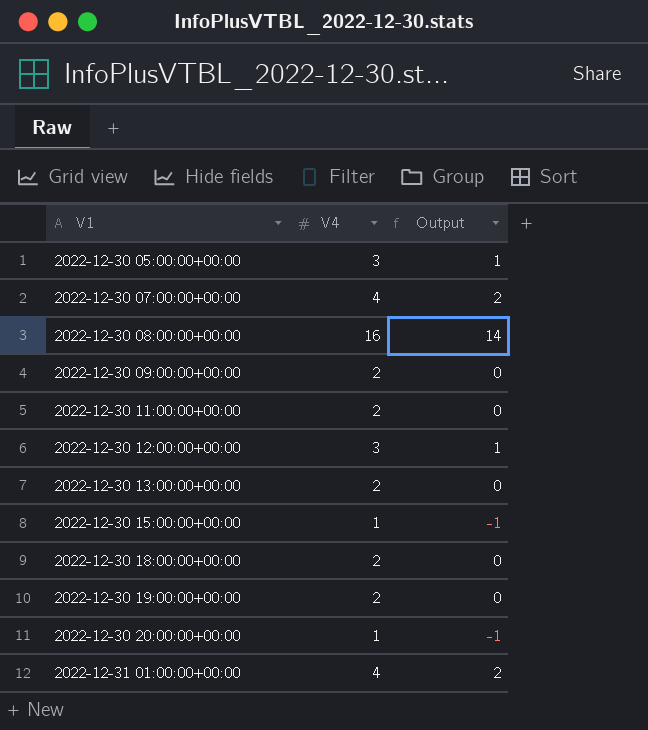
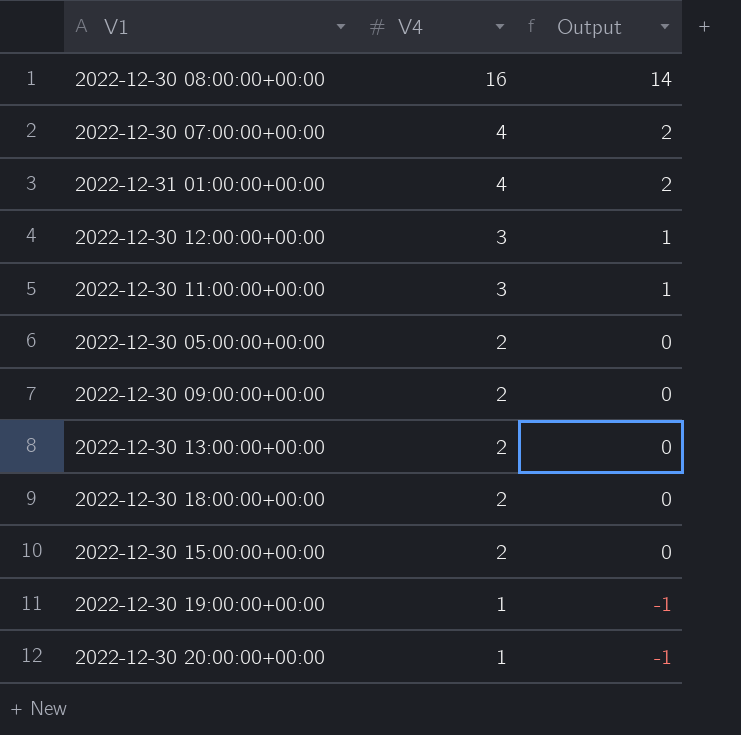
row order: V1 ascending -> V4 descending
2022-12-30 11:00:00+00:00 | V4: 2 -> 3
2022-12-30 11:00:00+00:00 | Output: 0 -> 1
2022-12-30 05:00:00+00:00 | V4: 3 -> 2
2022-12-30 05:00:00+00:00 | Output: 1 -> 0
2022-12-30 15:00:00+00:00 | V4: 1 -> 2
2022-12-30 15:00:00+00:00 | Output: -1 -> 0
2022-12-30 19:00:00+00:00 | V4: 2 -> 1
2022-12-30 19:00:00+00:00 | Output: 0 -> -1

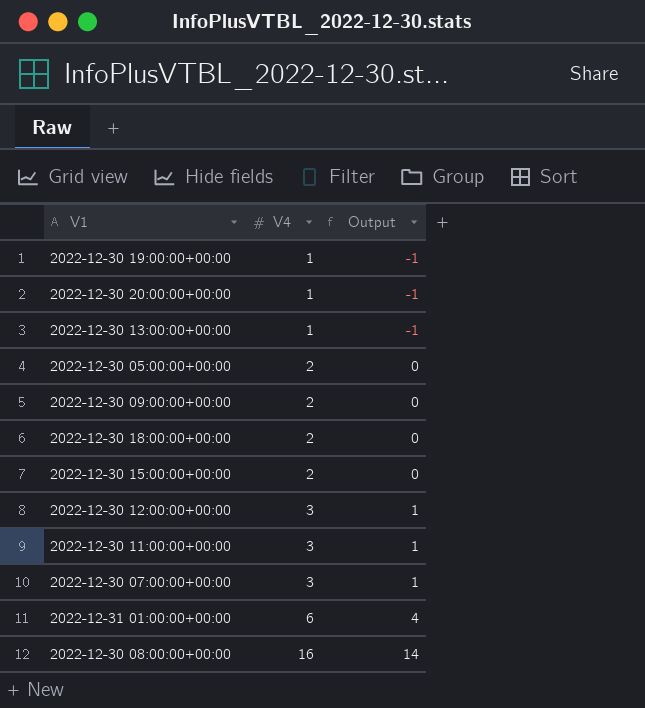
row order: V4 descending -> V4 ascending
2022-12-30 13:00:00+00:00 | V4: 2 -> 1
2022-12-30 13:00:00+00:00 | Output: 0 -> -1
2022-12-30 07:00:00+00:00 | V4: 4 -> 3
2022-12-30 07:00:00+00:00 | Output: 2 -> 1
2022-12-31 01:00:00+00:00 | V4: 4 -> 6
2022-12-31 01:00:00+00:00 | Output: 2 -> 4

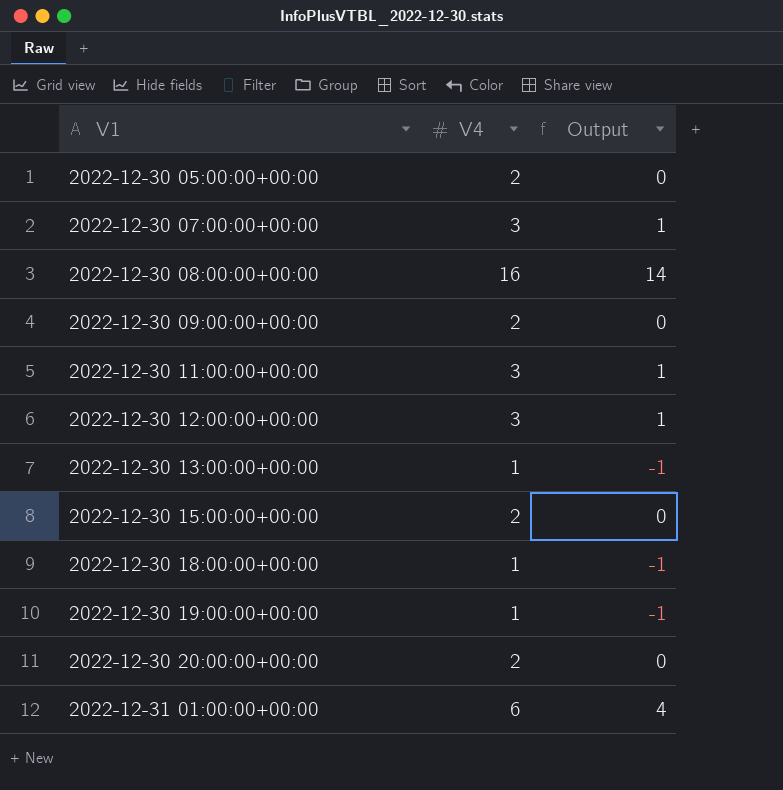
row order: V4 ascending -> V1 ascending
2022-12-30 18:00:00+00:00 | V4: 2 -> 1
2022-12-30 18:00:00+00:00 | Output: 0 -> -1
2022-12-30 20:00:00+00:00 | V4: 1 -> 2
2022-12-30 20:00:00+00:00 | Output: -1 -> 0

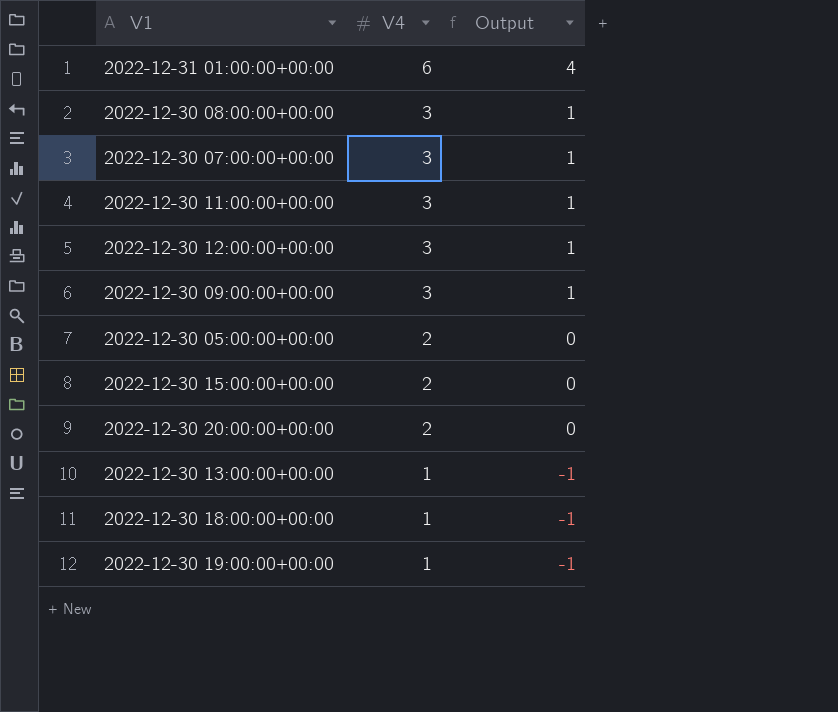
row order: V1 ascending -> V4 descending
2022-12-30 08:00:00+00:00 | V4: 16 -> 3
2022-12-30 08:00:00+00:00 | Output: 14 -> 1
2022-12-30 09:00:00+00:00 | V4: 2 -> 3
2022-12-30 09:00:00+00:00 | Output: 0 -> 1

